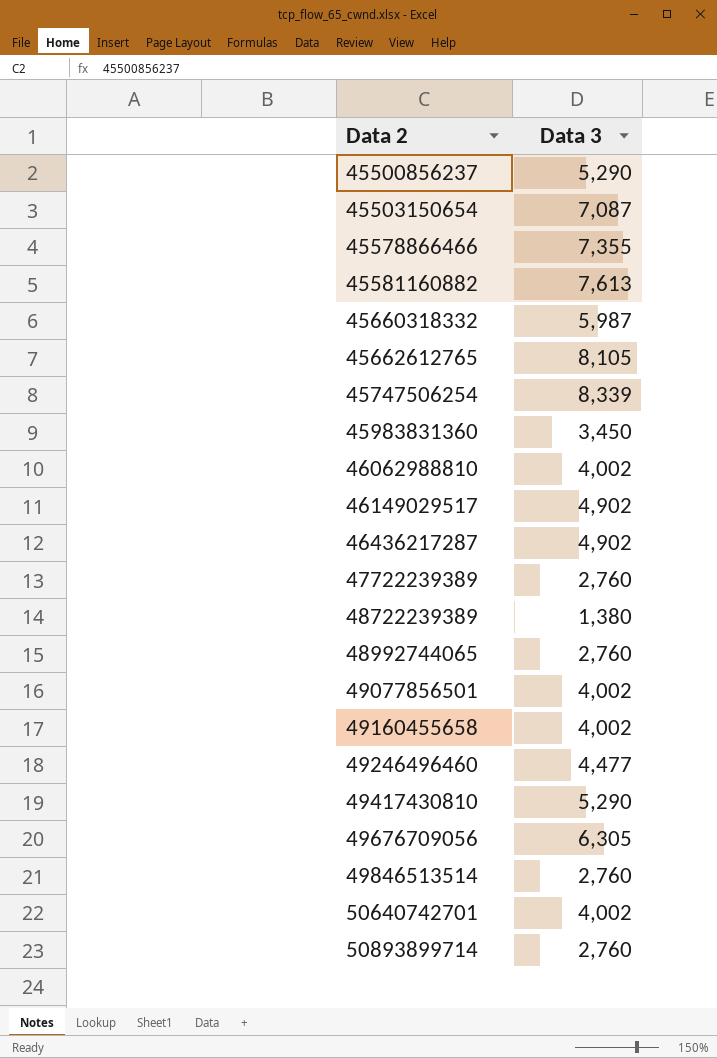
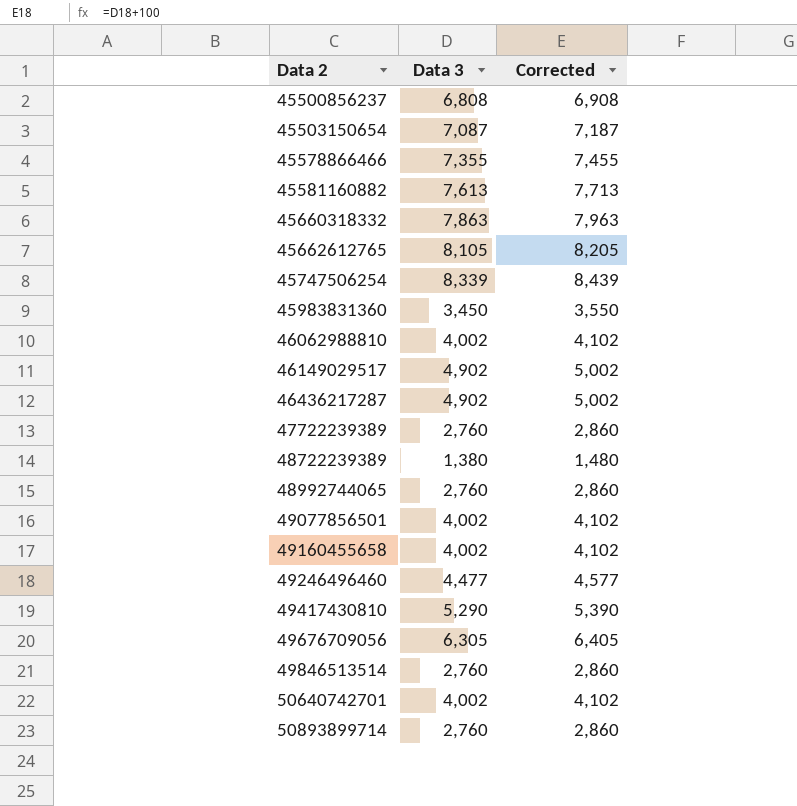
column Corrected | formula: none -> [Data 3] + 100
45500856237 | Data 3: 5,290 -> 6,808
45660318332 | Data 3: 5,987 -> 7,863

